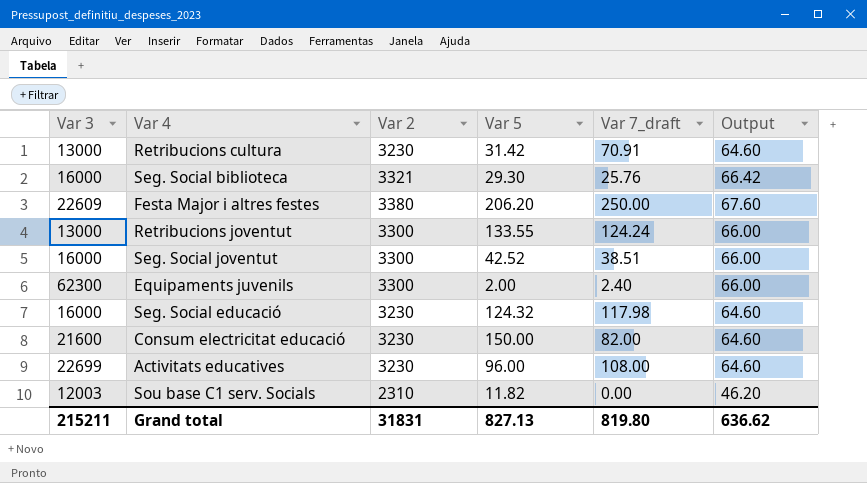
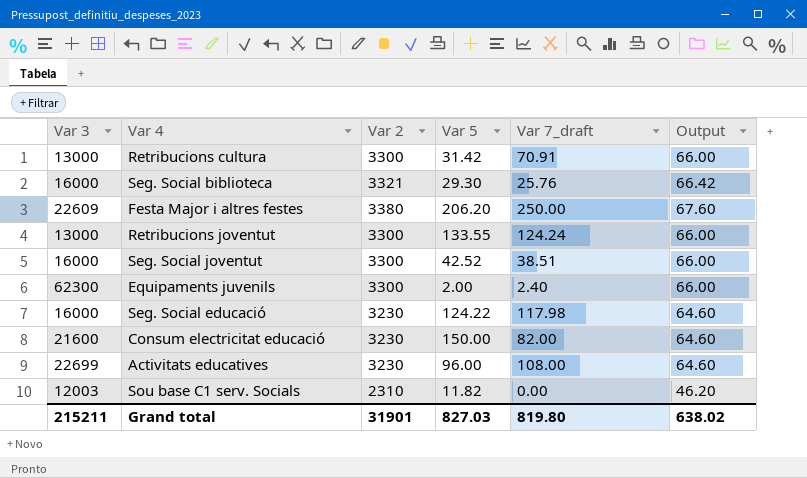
Retribucions cultura | Var 2: 3230 -> 3300
Retribucions cultura | Output: 64.60 -> 66.00
Seg. Social educació | Var 5: 124.32 -> 124.22
Grand total | Var 2: 31831 -> 31901
Grand total | Var 5: 827.13 -> 827.03
Grand total | Output: 636.62 -> 638.02

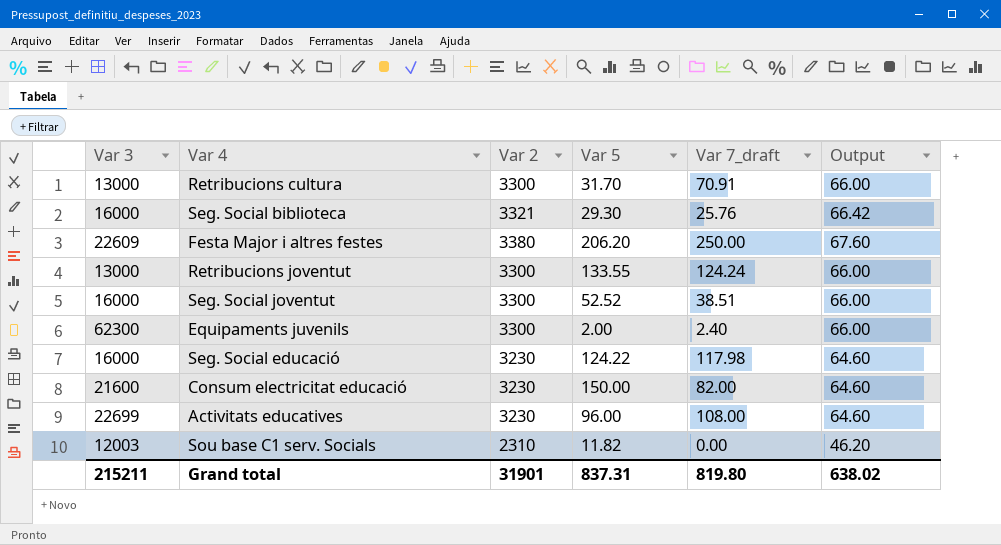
Retribucions cultura | Var 5: 31.42 -> 31.70
Seg. Social joventut | Var 5: 42.52 -> 52.52
Grand total | Var 5: 827.03 -> 837.31

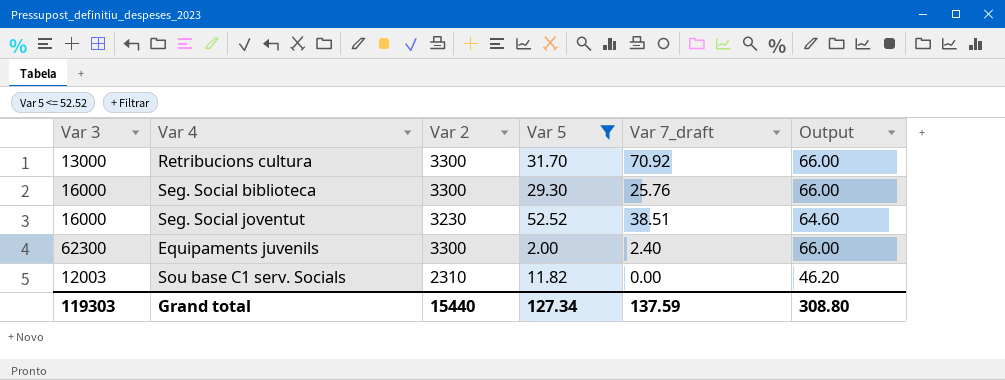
filter: none -> Var 5 <= 52.52
Retribucions cultura | Var 7_draft: 70.91 -> 70.92
Seg. Social biblioteca | Var 2: 3321 -> 3300
Seg. Social biblioteca | Output: 66.42 -> 66.00
Seg. Social joventut | Var 2: 3300 -> 3230
Seg. Social joventut | Output: 66.00 -> 64.60
Grand total | Var 3: 215211 -> 119303
Grand total | Var 2: 31901 -> 15440
Grand total | Var 5: 837.31 -> 127.34
Grand total | Var 7_draft: 819.80 -> 137.59
Grand total | Output: 638.02 -> 308.80

